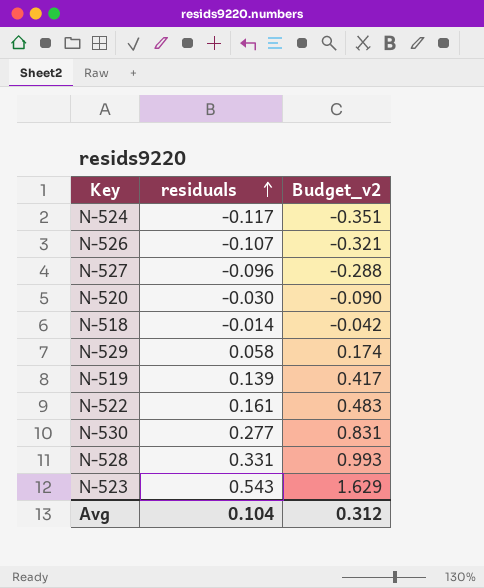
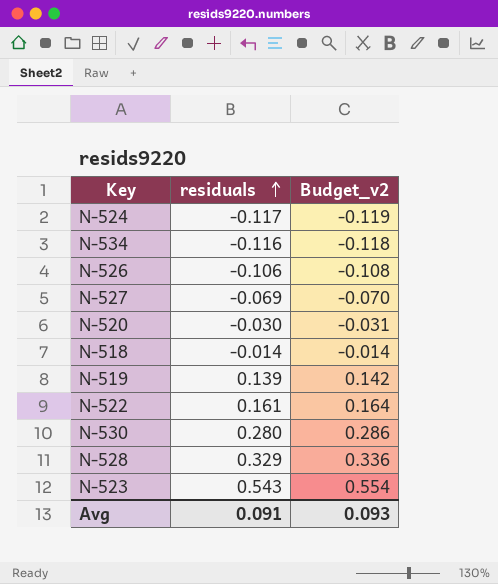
column Budget_v2 | formula: [residuals] * 3 -> [residuals] * 1.02
row N-529: 0.058 | 0.174 -> none
row N-534: none -> -0.116 | -0.118
N-526 | residuals: -0.107 -> -0.106
N-527 | residuals: -0.096 -> -0.069
N-530 | residuals: 0.277 -> 0.280
N-528 | residuals: 0.331 -> 0.329
Avg | residuals: 0.104 -> 0.091
Avg | Budget_v2: 0.312 -> 0.093

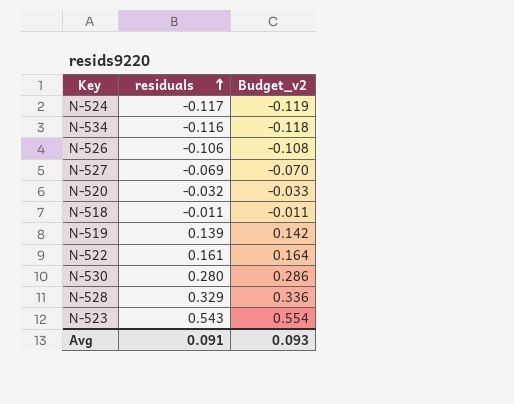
N-520 | residuals: -0.030 -> -0.032
N-520 | Budget_v2: -0.031 -> -0.033
N-518 | residuals: -0.014 -> -0.011
N-518 | Budget_v2: -0.014 -> -0.011

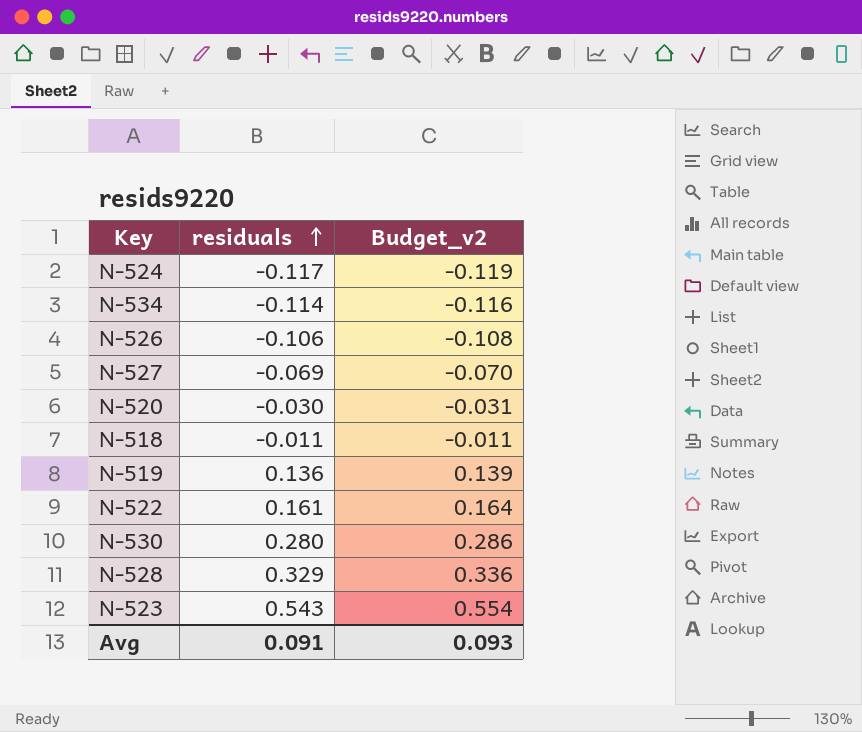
N-534 | residuals: -0.116 -> -0.114
N-534 | Budget_v2: -0.118 -> -0.116
N-520 | residuals: -0.032 -> -0.030
N-520 | Budget_v2: -0.033 -> -0.031
N-519 | residuals: 0.139 -> 0.136
N-519 | Budget_v2: 0.142 -> 0.139

